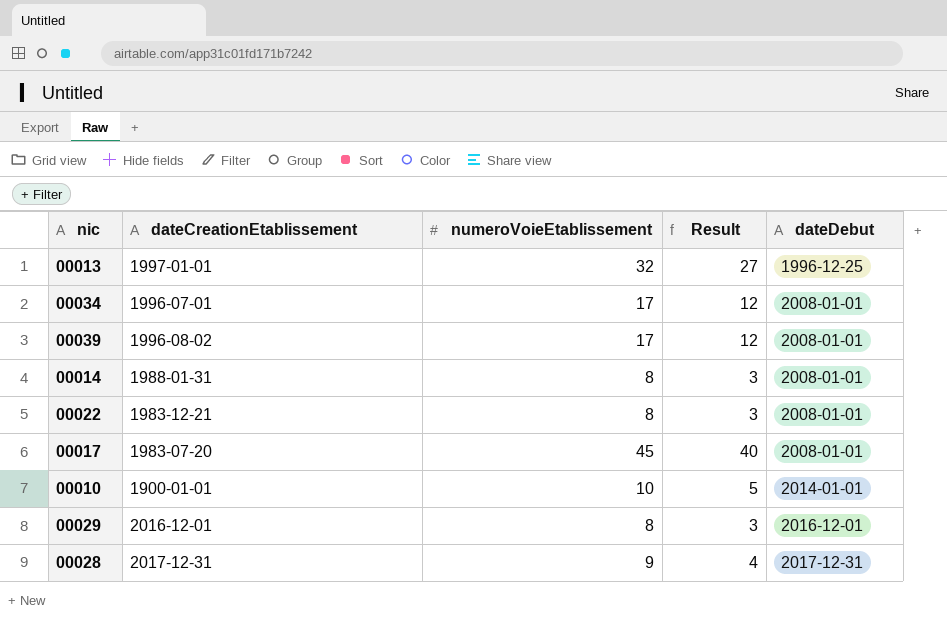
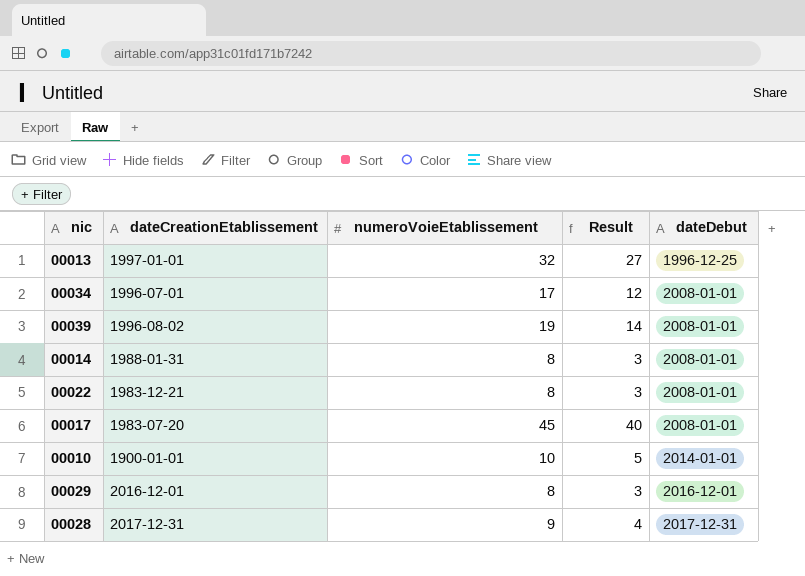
00039 | numeroVoieEtablissement: 17 -> 19
00039 | Result: 12 -> 14

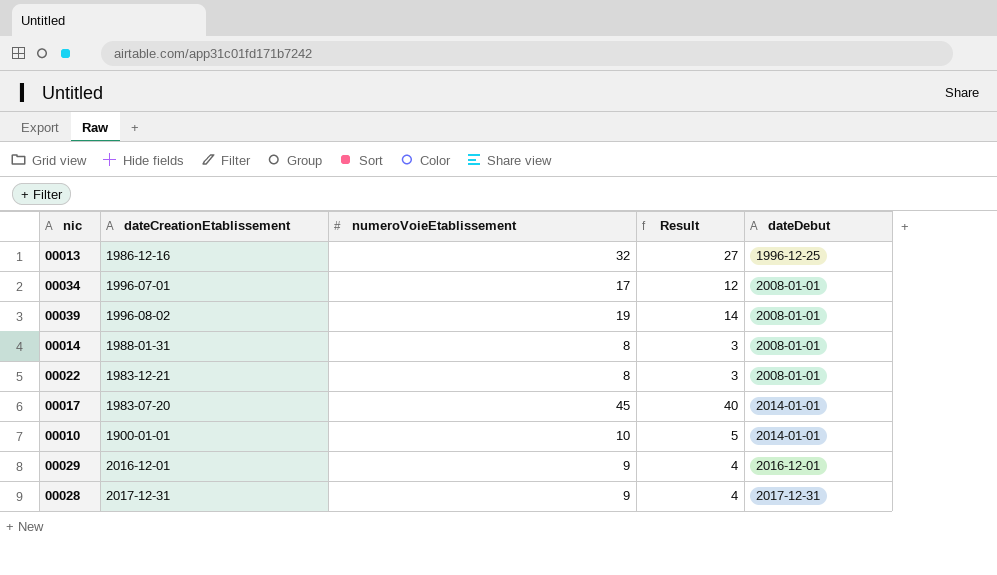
00013 | dateCreationEtablissement: 1997-01-01 -> 1986-12-16
00017 | dateDebut: 2008-01-01 -> 2014-01-01
00029 | numeroVoieEtablissement: 8 -> 9
00029 | Result: 3 -> 4

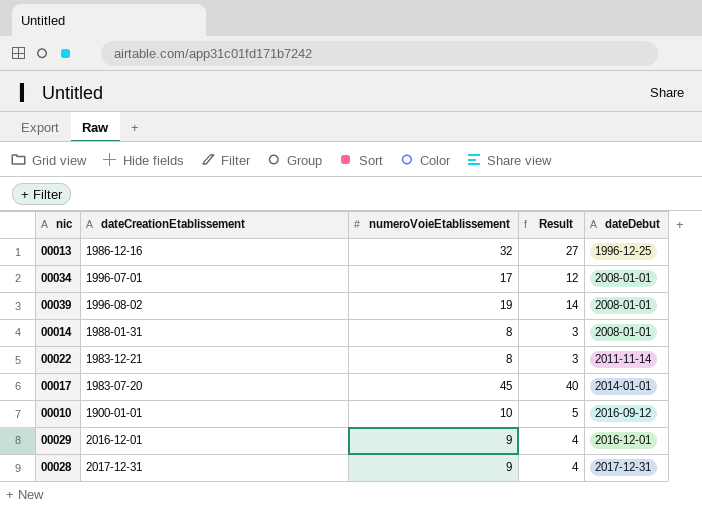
00022 | dateDebut: 2008-01-01 -> 2011-11-14
00010 | dateDebut: 2014-01-01 -> 2016-09-12

